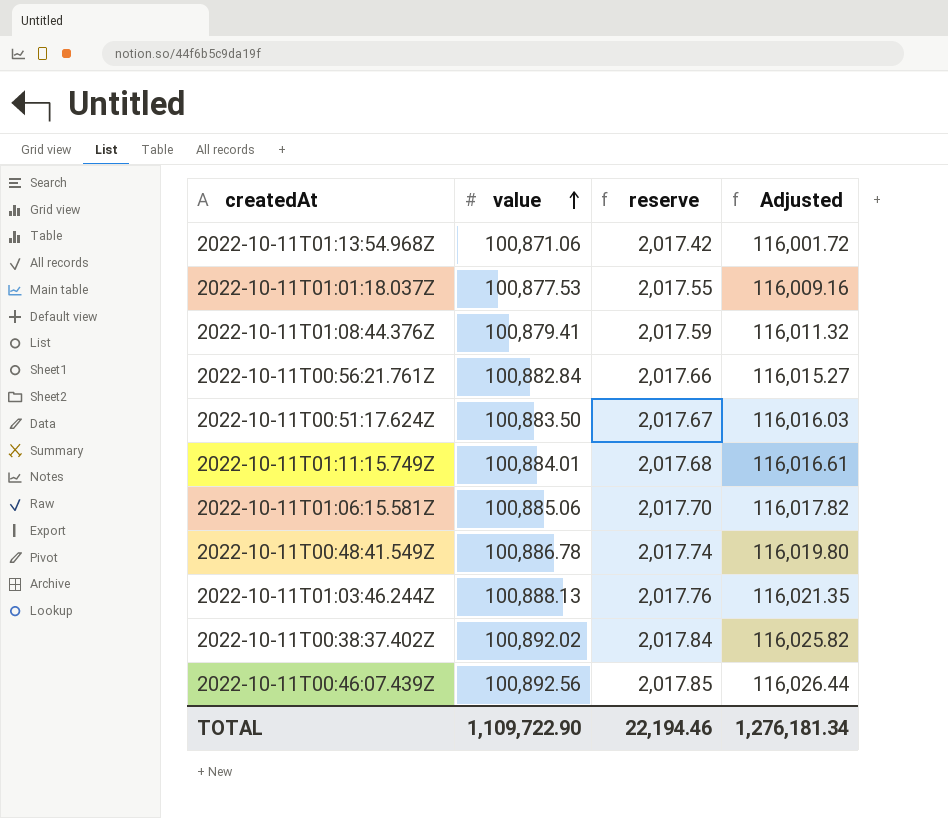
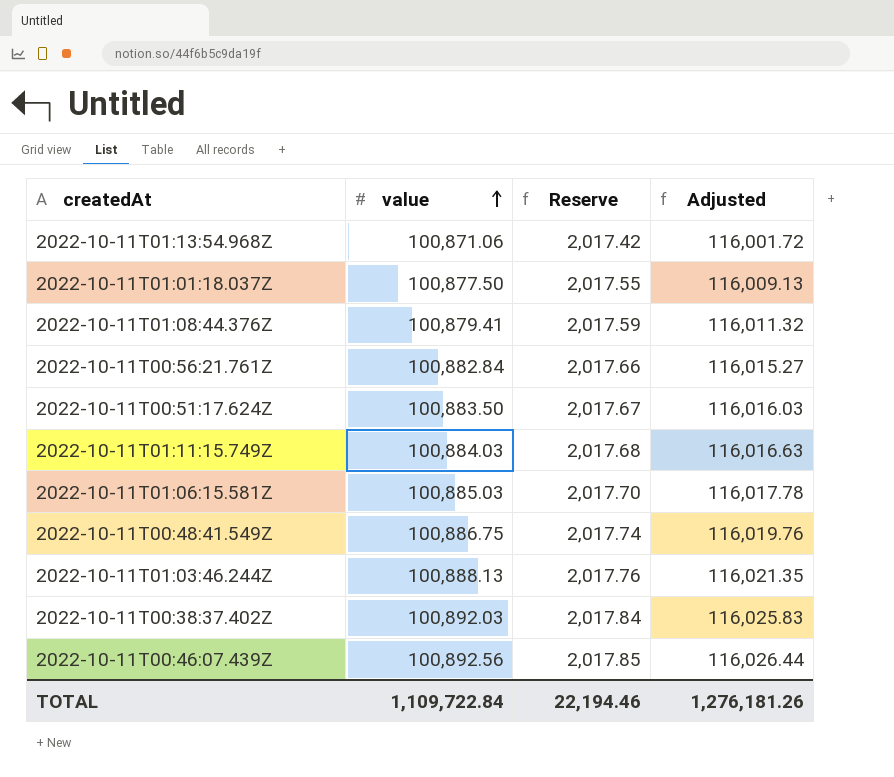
column name: reserve -> Reserve
2022-10-11T01:01:18.037Z | value: 100,877.53 -> 100,877.50
2022-10-11T01:01:18.037Z | Adjusted: 116,009.16 -> 116,009.13
2022-10-11T01:11:15.749Z | value: 100,884.01 -> 100,884.03
2022-10-11T01:11:15.749Z | Adjusted: 116,016.61 -> 116,016.63
2022-10-11T01:06:15.581Z | value: 100,885.06 -> 100,885.03
2022-10-11T01:06:15.581Z | Adjusted: 116,017.82 -> 116,017.78
2022-10-11T00:48:41.549Z | value: 100,886.78 -> 100,886.75
2022-10-11T00:48:41.549Z | Adjusted: 116,019.80 -> 116,019.76
2022-10-11T00:38:37.402Z | value: 100,892.02 -> 100,892.03
2022-10-11T00:38:37.402Z | Adjusted: 116,025.82 -> 116,025.83
TOTAL | value: 1,109,722.90 -> 1,109,722.84
TOTAL | Adjusted: 1,276,181.34 -> 1,276,181.26

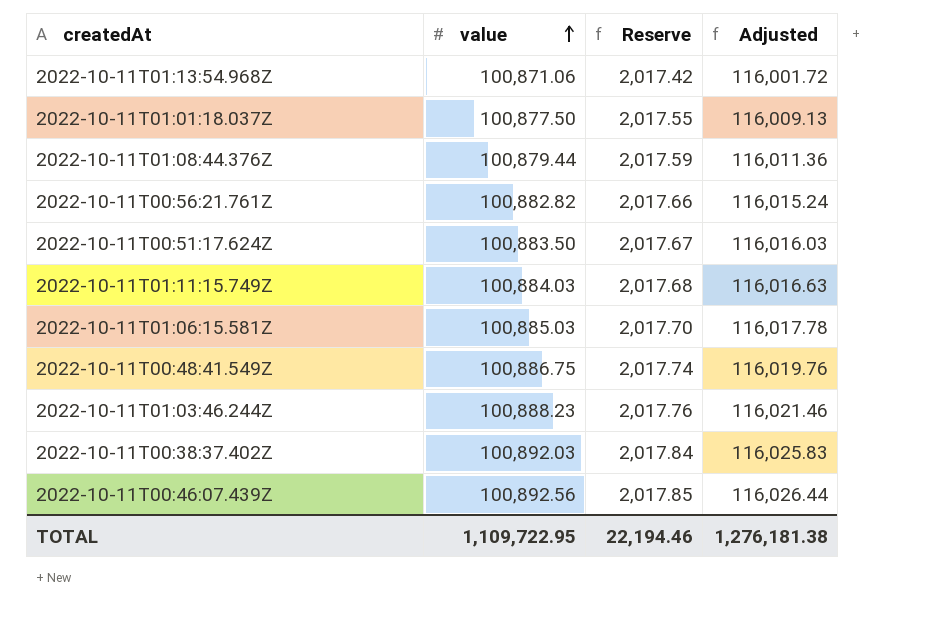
2022-10-11T01:08:44.376Z | value: 100,879.41 -> 100,879.44
2022-10-11T01:08:44.376Z | Adjusted: 116,011.32 -> 116,011.36
2022-10-11T00:56:21.761Z | value: 100,882.84 -> 100,882.82
2022-10-11T00:56:21.761Z | Adjusted: 116,015.27 -> 116,015.24
2022-10-11T01:03:46.244Z | value: 100,888.13 -> 100,888.23
2022-10-11T01:03:46.244Z | Adjusted: 116,021.35 -> 116,021.46
TOTAL | value: 1,109,722.84 -> 1,109,722.95
TOTAL | Adjusted: 1,276,181.26 -> 1,276,181.38

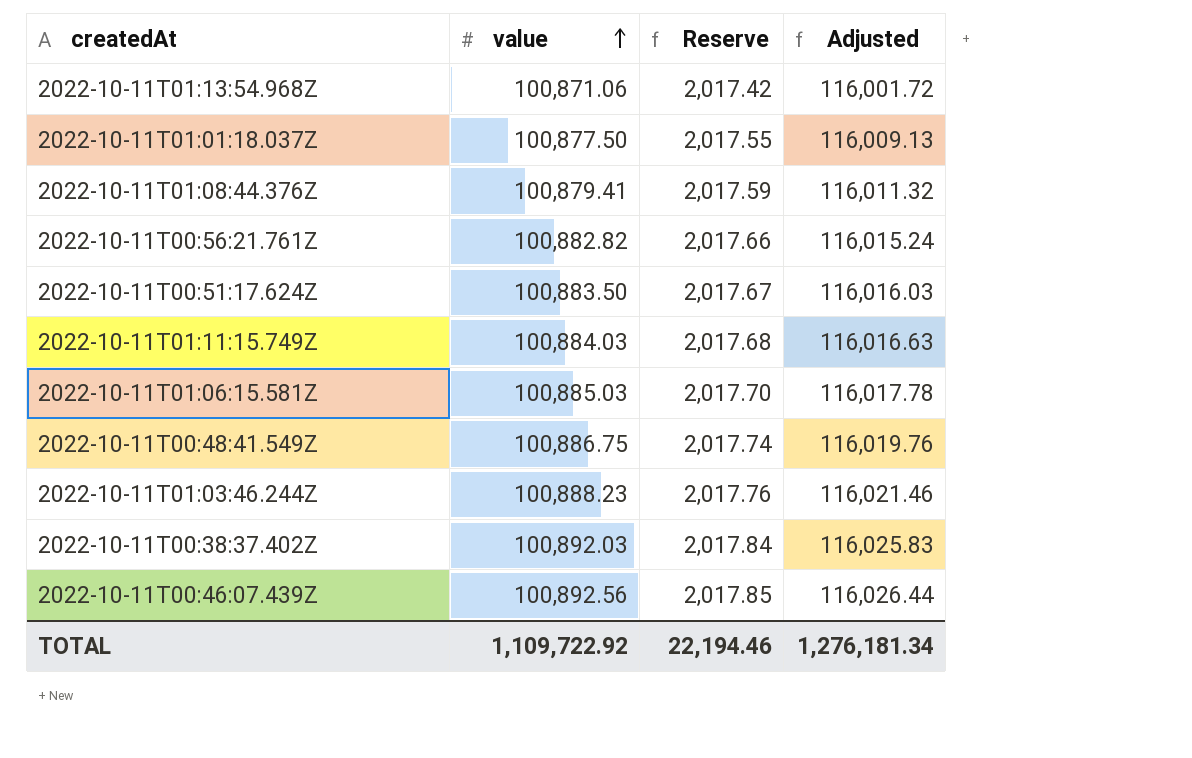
2022-10-11T01:08:44.376Z | value: 100,879.44 -> 100,879.41
2022-10-11T01:08:44.376Z | Adjusted: 116,011.36 -> 116,011.32
TOTAL | value: 1,109,722.95 -> 1,109,722.92
TOTAL | Adjusted: 1,276,181.38 -> 1,276,181.34

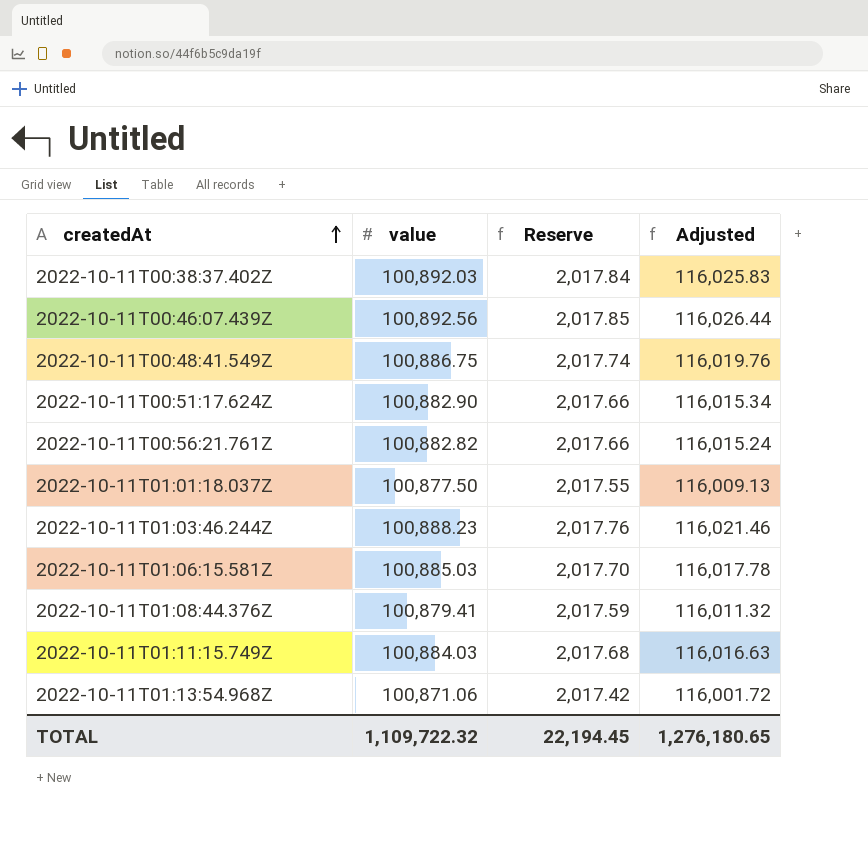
row order: value ascending -> createdAt ascending
2022-10-11T00:51:17.624Z | value: 100,883.50 -> 100,882.90
2022-10-11T00:51:17.624Z | Reserve: 2,017.67 -> 2,017.66
2022-10-11T00:51:17.624Z | Adjusted: 116,016.03 -> 116,015.34
TOTAL | value: 1,109,722.92 -> 1,109,722.32
TOTAL | Reserve: 22,194.46 -> 22,194.45
TOTAL | Adjusted: 1,276,181.34 -> 1,276,180.65

